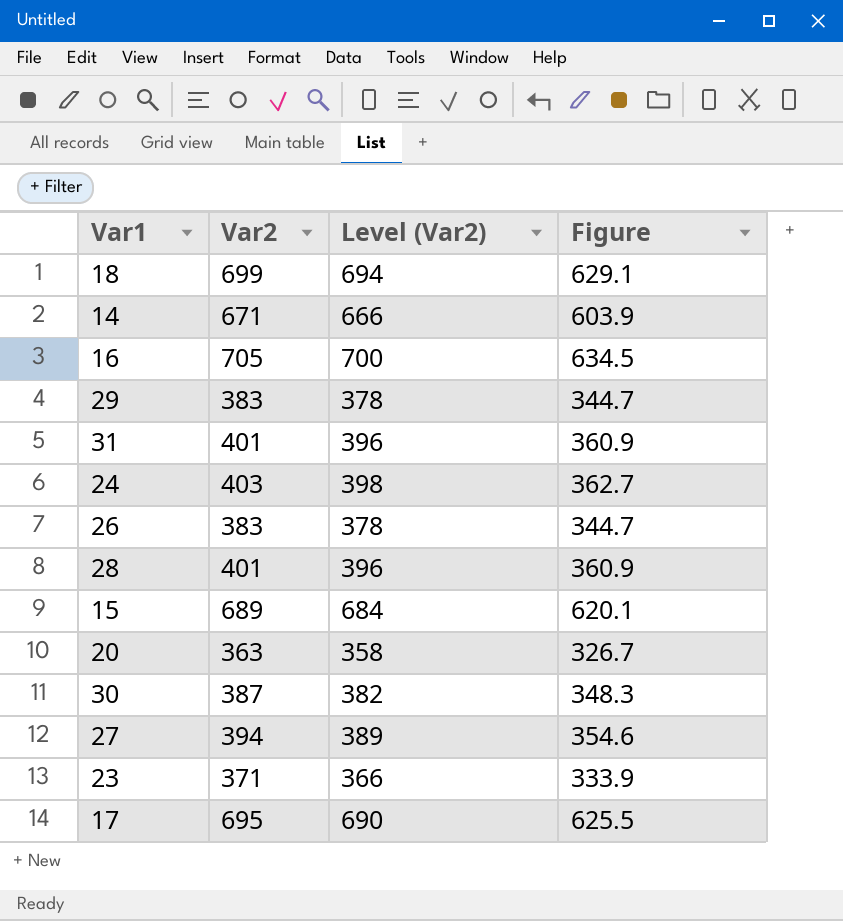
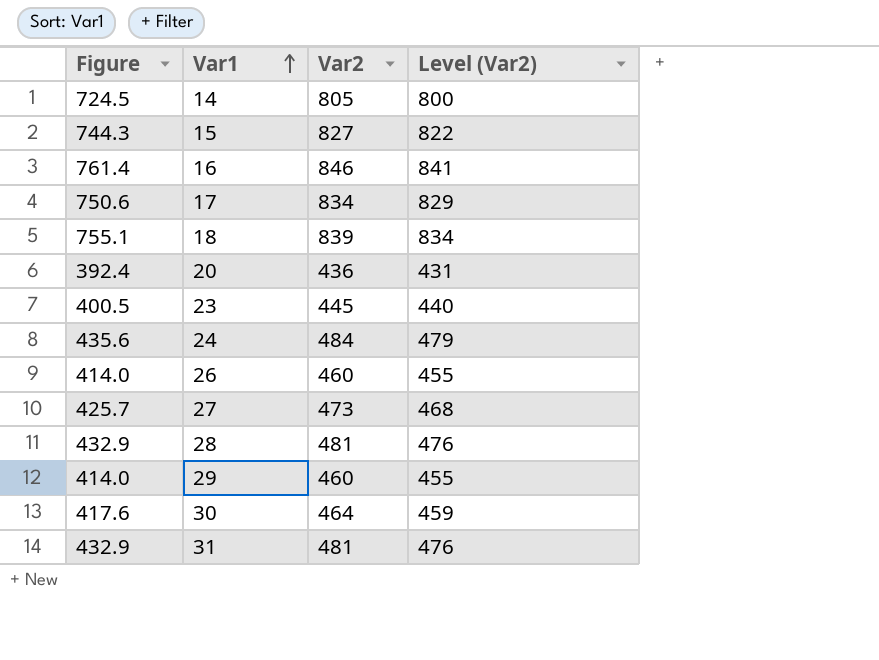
row order: none -> Var1 ascending
column Figure | position: 4 -> 1
14 | Figure: 603.9 -> 724.5
14 | Var2: 671 -> 805
14 | Level (Var2): 666 -> 800
15 | Figure: 620.1 -> 744.3
15 | Var2: 689 -> 827
15 | Level (Var2): 684 -> 822
16 | Figure: 634.5 -> 761.4
16 | Var2: 705 -> 846
16 | Level (Var2): 700 -> 841
17 | Figure: 625.5 -> 750.6
17 | Var2: 695 -> 834
17 | Level (Var2): 690 -> 829
18 | Figure: 629.1 -> 755.1
18 | Var2: 699 -> 839
18 | Level (Var2): 694 -> 834
20 | Figure: 326.7 -> 392.4
20 | Var2: 363 -> 436
20 | Level (Var2): 358 -> 431
23 | Figure: 333.9 -> 400.5
23 | Var2: 371 -> 445
23 | Level (Var2): 366 -> 440
24 | Figure: 362.7 -> 435.6
24 | Var2: 403 -> 484
24 | Level (Var2): 398 -> 479
26 | Figure: 344.7 -> 414.0
26 | Var2: 383 -> 460
26 | Level (Var2): 378 -> 455
27 | Figure: 354.6 -> 425.7
27 | Var2: 394 -> 473
27 | Level (Var2): 389 -> 468
28 | Figure: 360.9 -> 432.9
28 | Var2: 401 -> 481
28 | Level (Var2): 396 -> 476
29 | Figure: 344.7 -> 414.0
29 | Var2: 383 -> 460
29 | Level (Var2): 378 -> 455
30 | Figure: 348.3 -> 417.6
30 | Var2: 387 -> 464
30 | Level (Var2): 382 -> 459
31 | Figure: 360.9 -> 432.9
31 | Var2: 401 -> 481
31 | Level (Var2): 396 -> 476

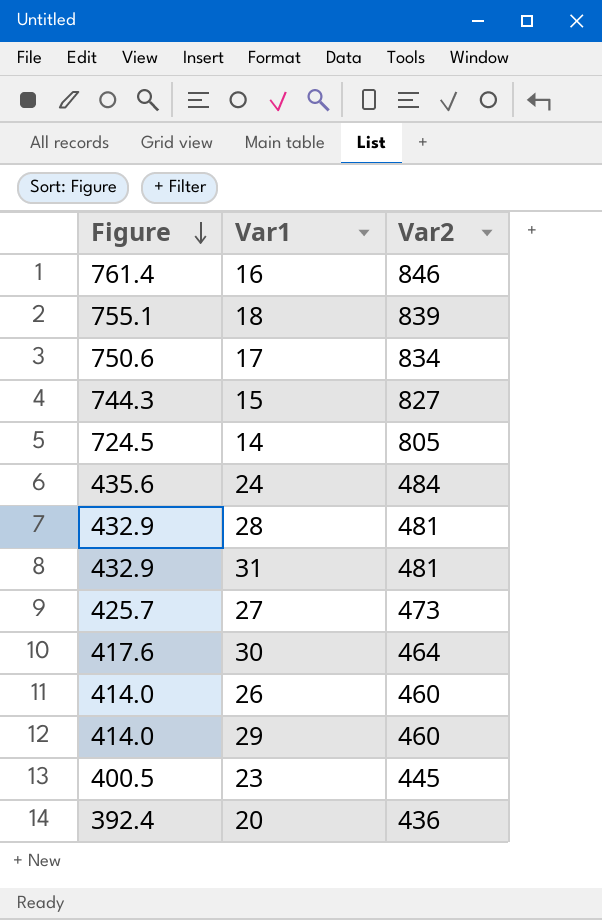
row order: Var1 ascending -> Figure descending
column Level (Var2) | formula: [Var2] - 5 -> none

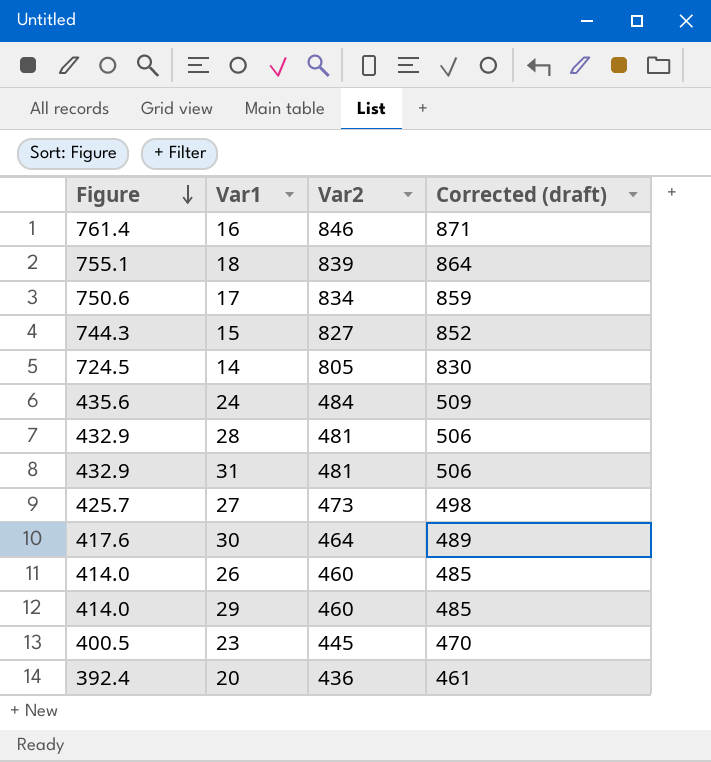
column Corrected (draft) | formula: none -> [Var2] + 25

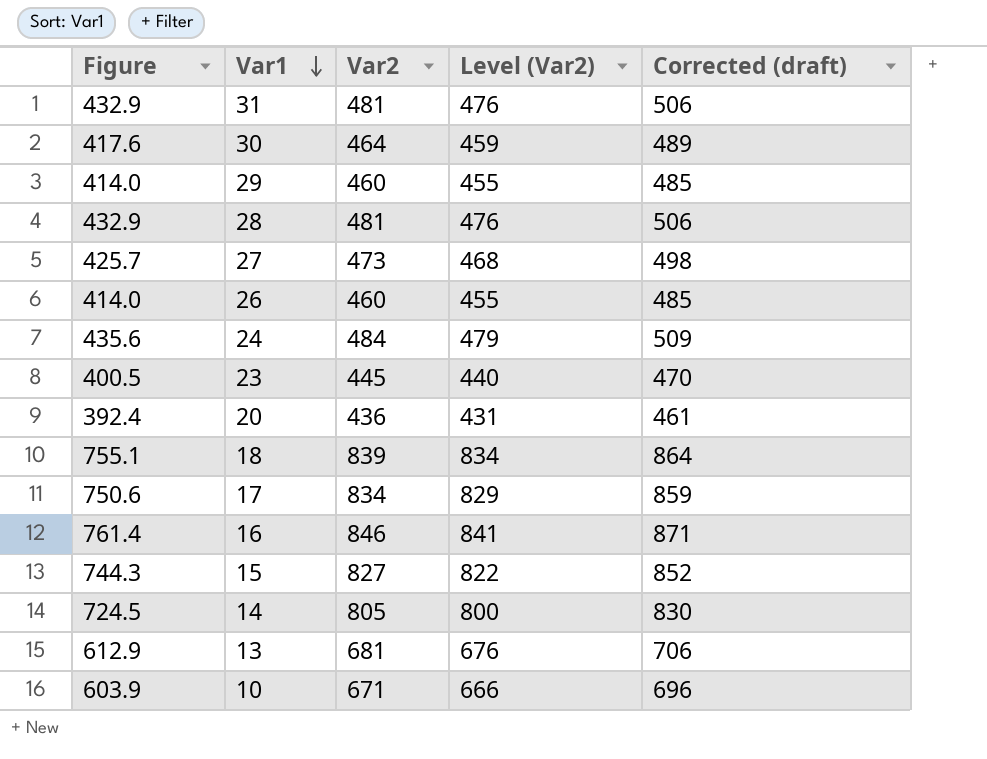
row order: Figure descending -> Var1 descending
column Level (Var2) | formula: none -> [Var2] - 5
row 13: none -> 612.9 | 681 | 676 | 706
row 10: none -> 603.9 | 671 | 666 | 696

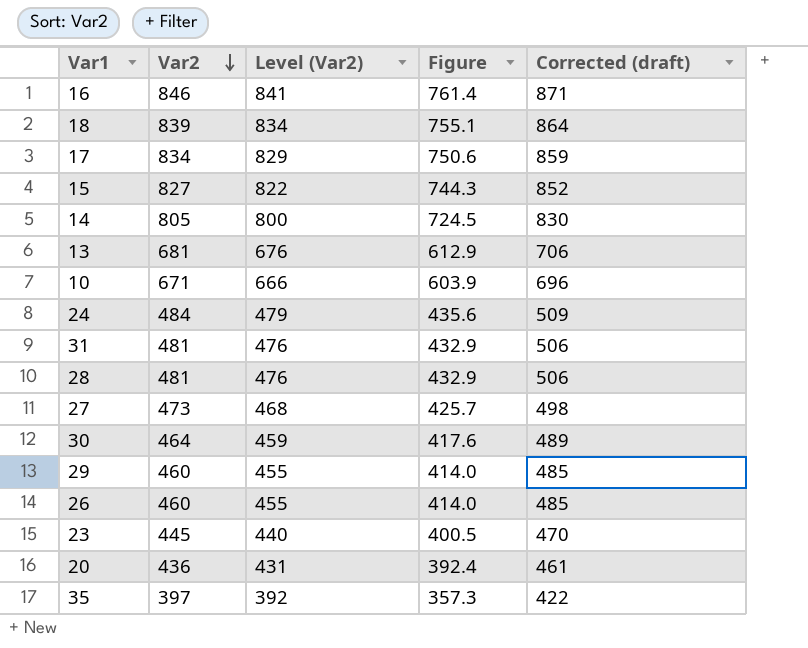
row order: Var1 descending -> Var2 descending
column Figure | position: 1 -> 4
row 35: none -> 397 | 392 | 357.3 | 422

